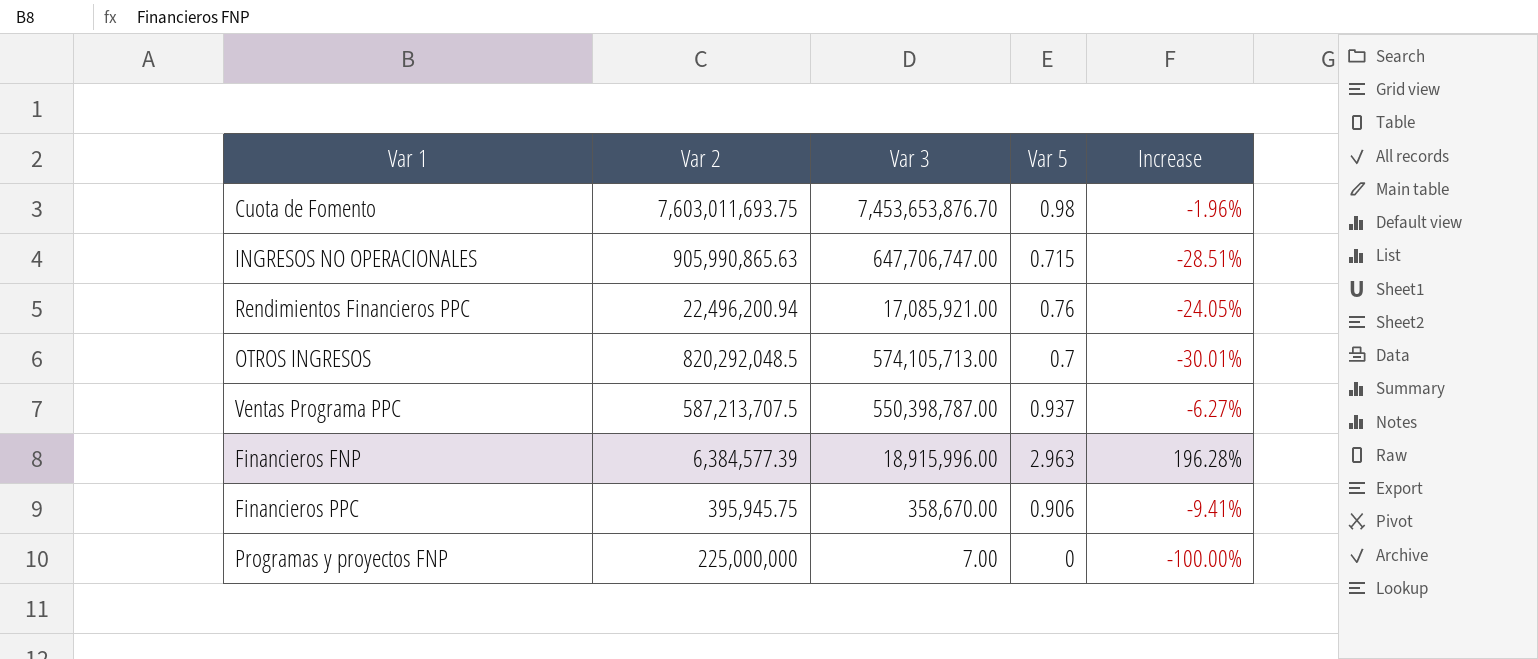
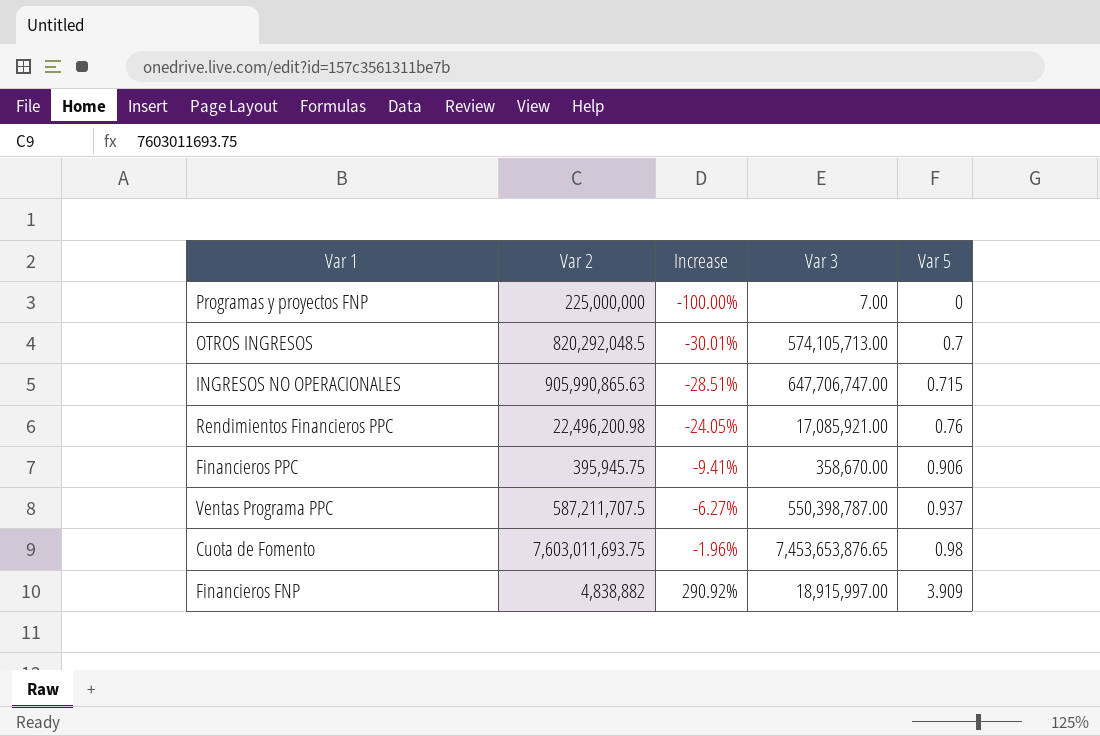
row order: none -> Increase ascending
column Increase | position: 5 -> 3
Rendimientos Financieros PPC | Var 2: 22,496,200.94 -> 22,496,200.98
Ventas Programa PPC | Var 2: 587,213,707.5 -> 587,211,707.5
Cuota de Fomento | Var 3: 7,453,653,876.70 -> 7,453,653,876.65
Financieros FNP | Var 2: 6,384,577.39 -> 4,838,882
Financieros FNP | Increase: 196.28% -> 290.92%
Financieros FNP | Var 3: 18,915,996.00 -> 18,915,997.00
Financieros FNP | Var 5: 2.963 -> 3.909

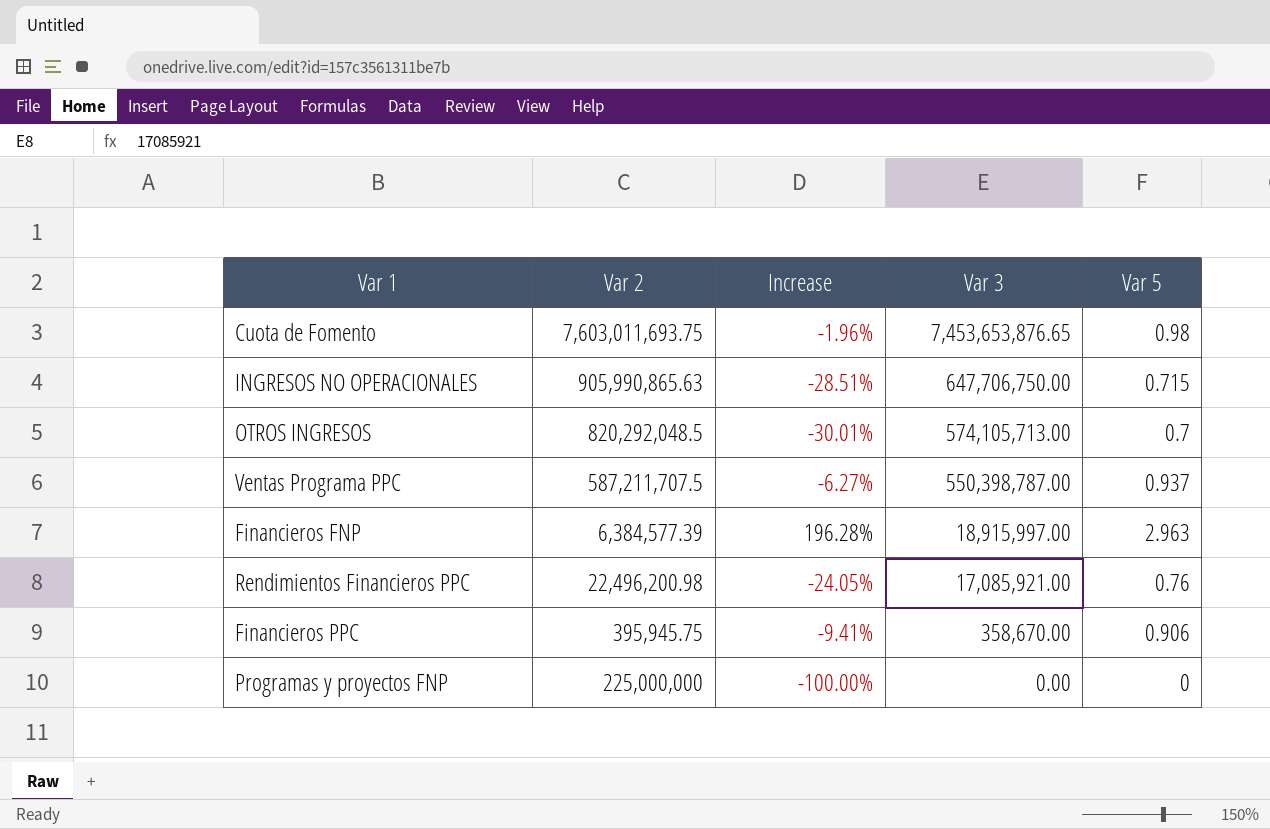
row order: Increase ascending -> Var 3 descending
INGRESOS NO OPERACIONALES | Var 3: 647,706,747.00 -> 647,706,750.00
Financieros FNP | Var 2: 4,838,882 -> 6,384,577.39
Financieros FNP | Increase: 290.92% -> 196.28%
Financieros FNP | Var 5: 3.909 -> 2.963
Programas y proyectos FNP | Var 3: 7.00 -> 0.00

